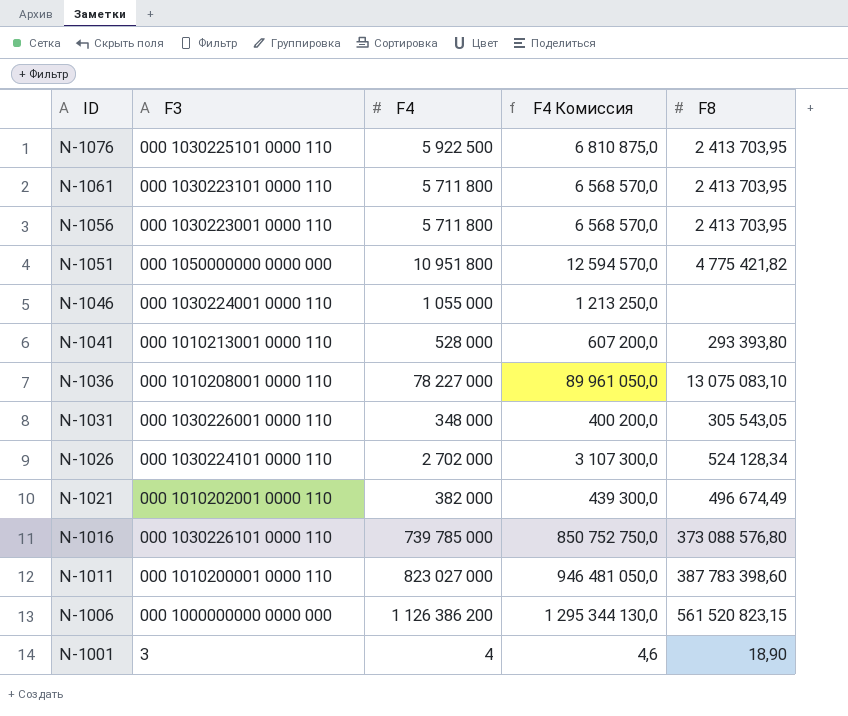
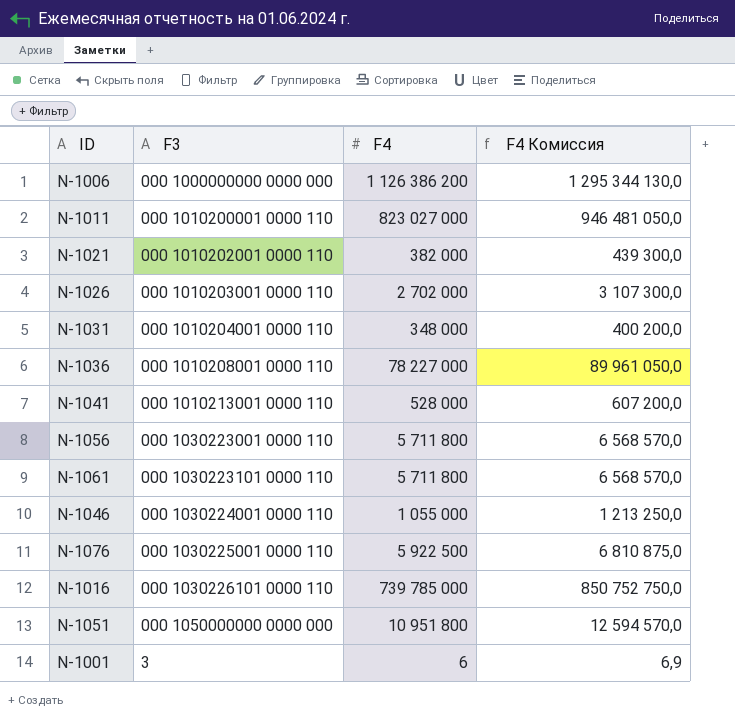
row order: ID descending -> F3 ascending
column F8 | position: 5 -> none
N-1026 | F3: 000 1030224101 0000 110 -> 000 1010203001 0000 110
N-1031 | F3: 000 1030226001 0000 110 -> 000 1010204001 0000 110
N-1076 | F3: 000 1030225101 0000 110 -> 000 1030225001 0000 110
N-1001 | F4: 4 -> 6
N-1001 | F4 Комиссия: 4,6 -> 6,9

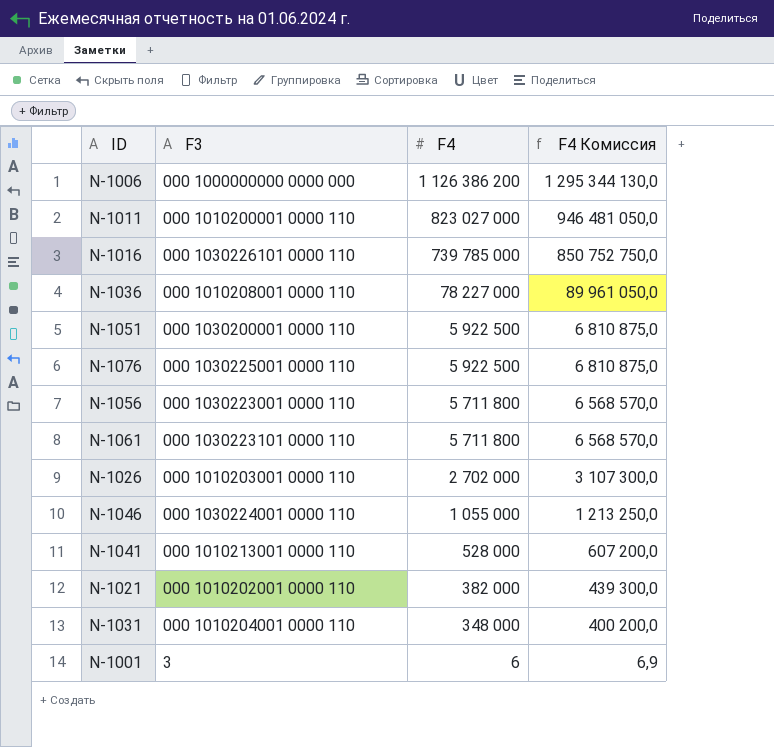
row order: F3 ascending -> F4 descending
N-1051 | F3: 000 1050000000 0000 000 -> 000 1030200001 0000 110
N-1051 | F4: 10 951 800 -> 5 922 500
N-1051 | F4 Комиссия: 12 594 570,0 -> 6 810 875,0

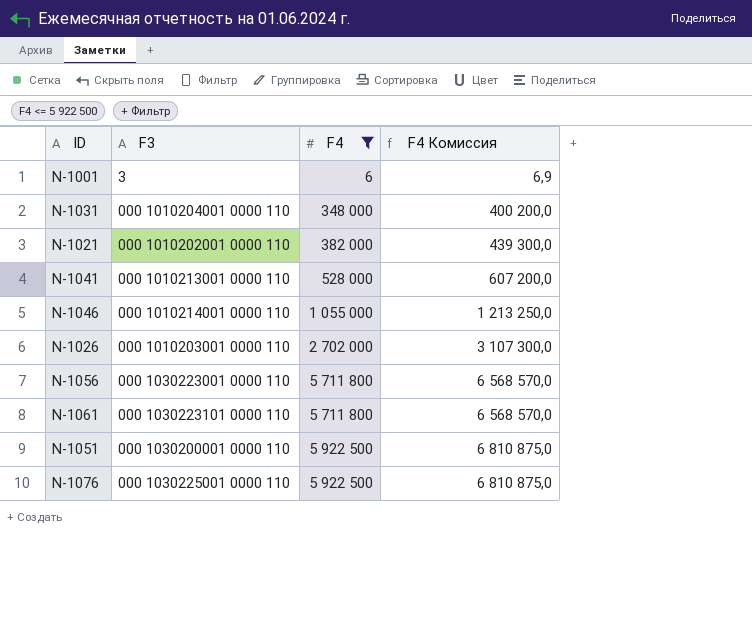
filter: none -> F4 <= 5 922 500
row order: F4 descending -> F4 ascending
N-1046 | F3: 000 1030224001 0000 110 -> 000 1010214001 0000 110

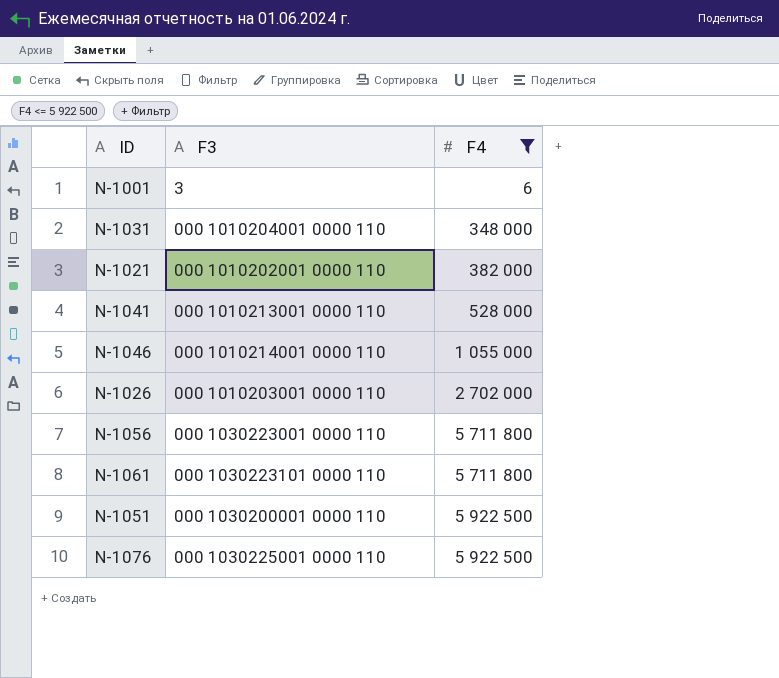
column F4 Комиссия | formula: [F4] * 1,15 -> none

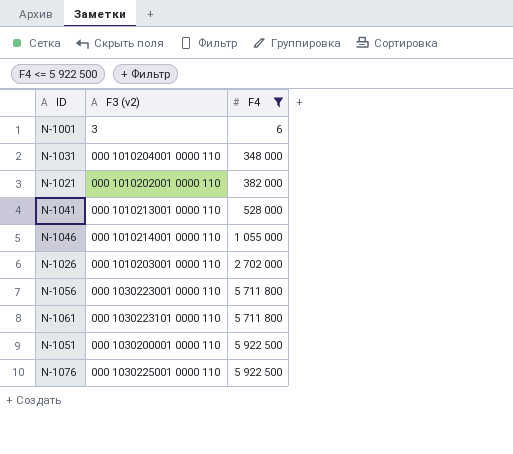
column name: F3 -> F3 (v2)

